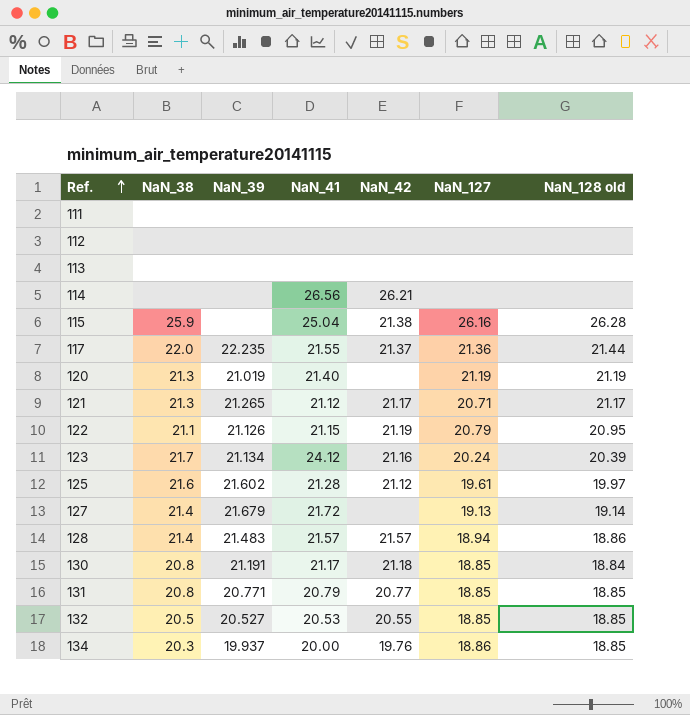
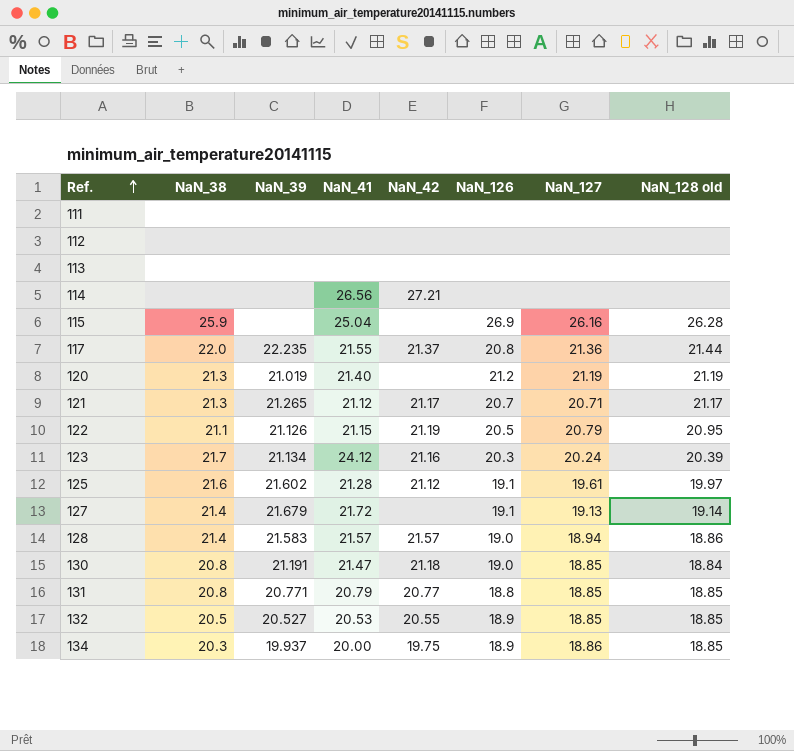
column NaN_126 | position: none -> 6
114 | NaN_42: 26.21 -> 27.21
115 | NaN_42: 21.38 -> none
128 | NaN_39: 21.483 -> 21.583
130 | NaN_41: 21.17 -> 21.47
134 | NaN_42: 19.76 -> 19.75

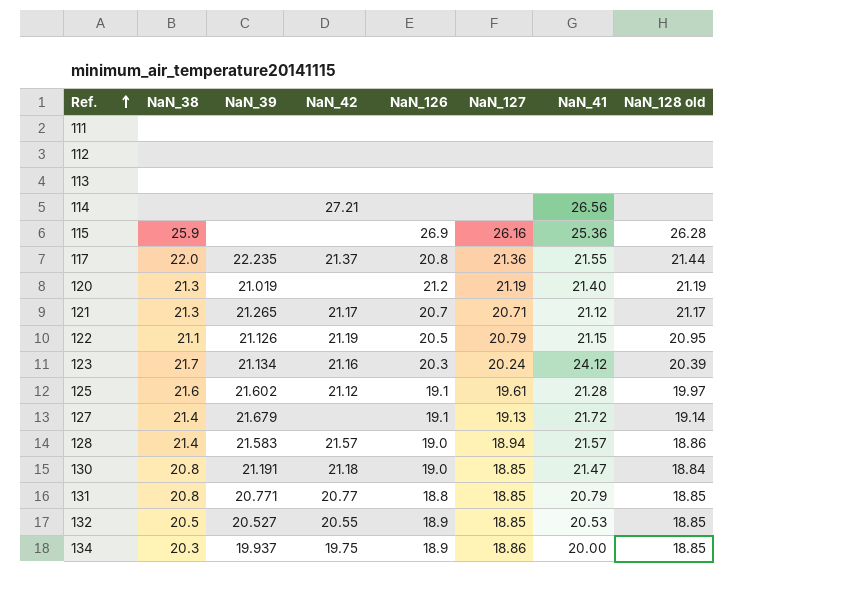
column NaN_41 | position: 4 -> 7
115 | NaN_41: 25.04 -> 25.36

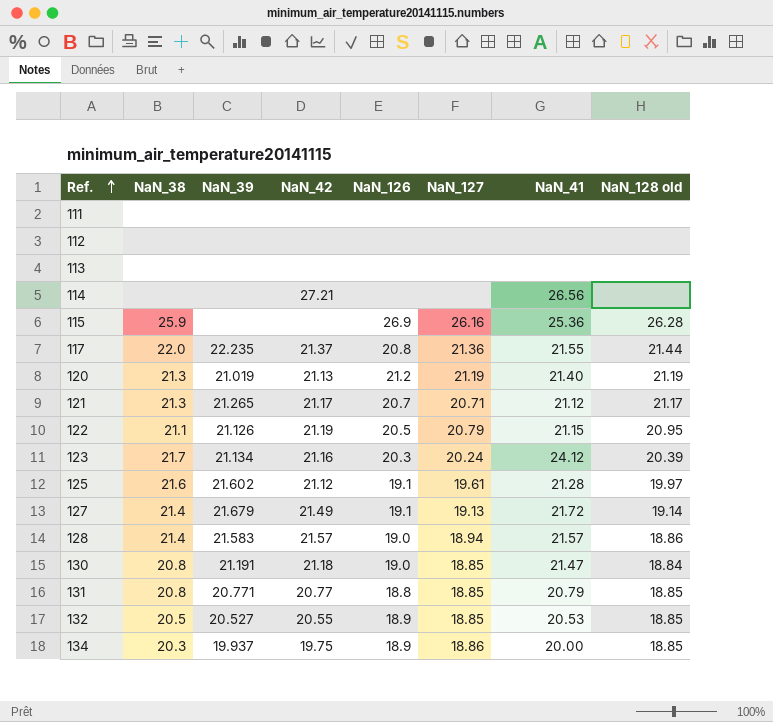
120 | NaN_42: none -> 21.13
127 | NaN_42: none -> 21.49

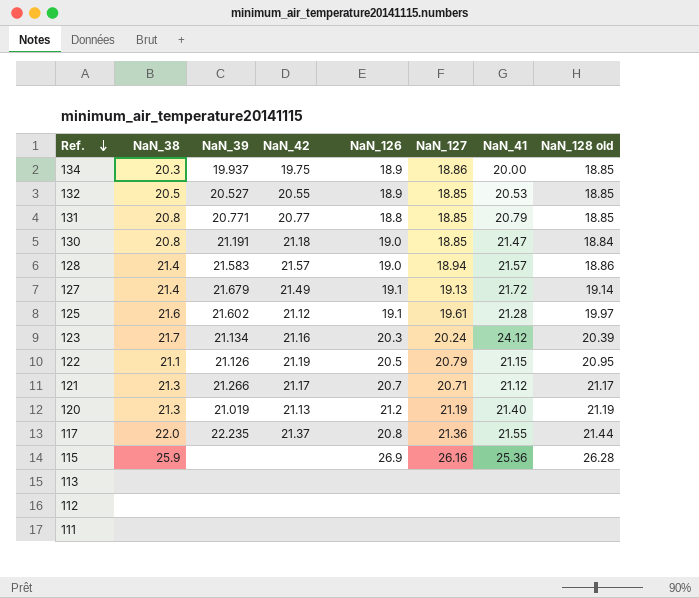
row order: Ref. ascending -> Ref. descending
row 114: none | none | 27.21 | none | none | 26.56 | none -> none
121 | NaN_39: 21.265 -> 21.266

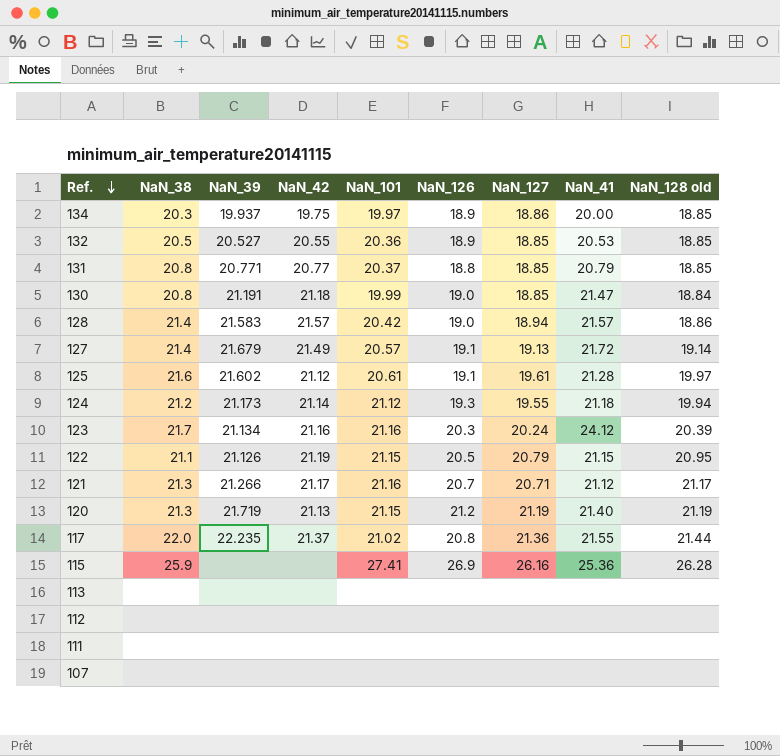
column NaN_101 | position: none -> 5
row 124: none -> 21.2 | 21.173 | 21.14 | 21.12 | 19.3 | 19.55 | 21.18 | 19.94
120 | NaN_39: 21.019 -> 21.719
row 107: none -> none | none | none | none | none | none | none | none

